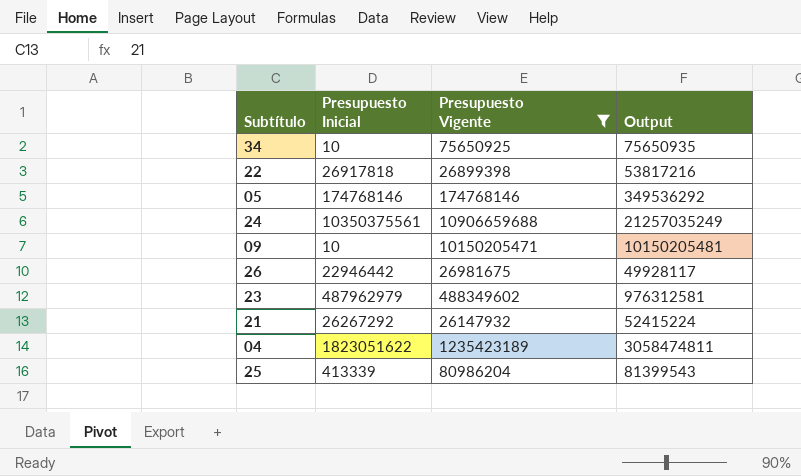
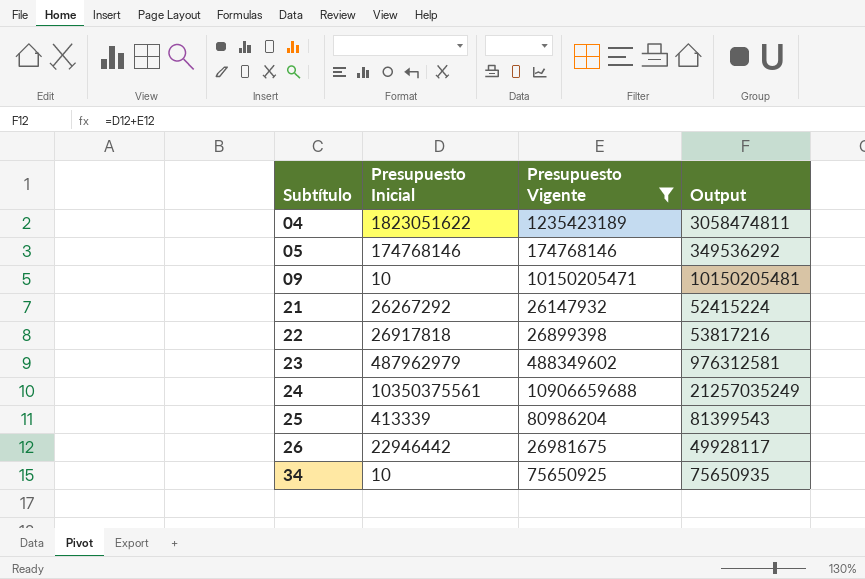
row order: none -> Subtítulo ascending

